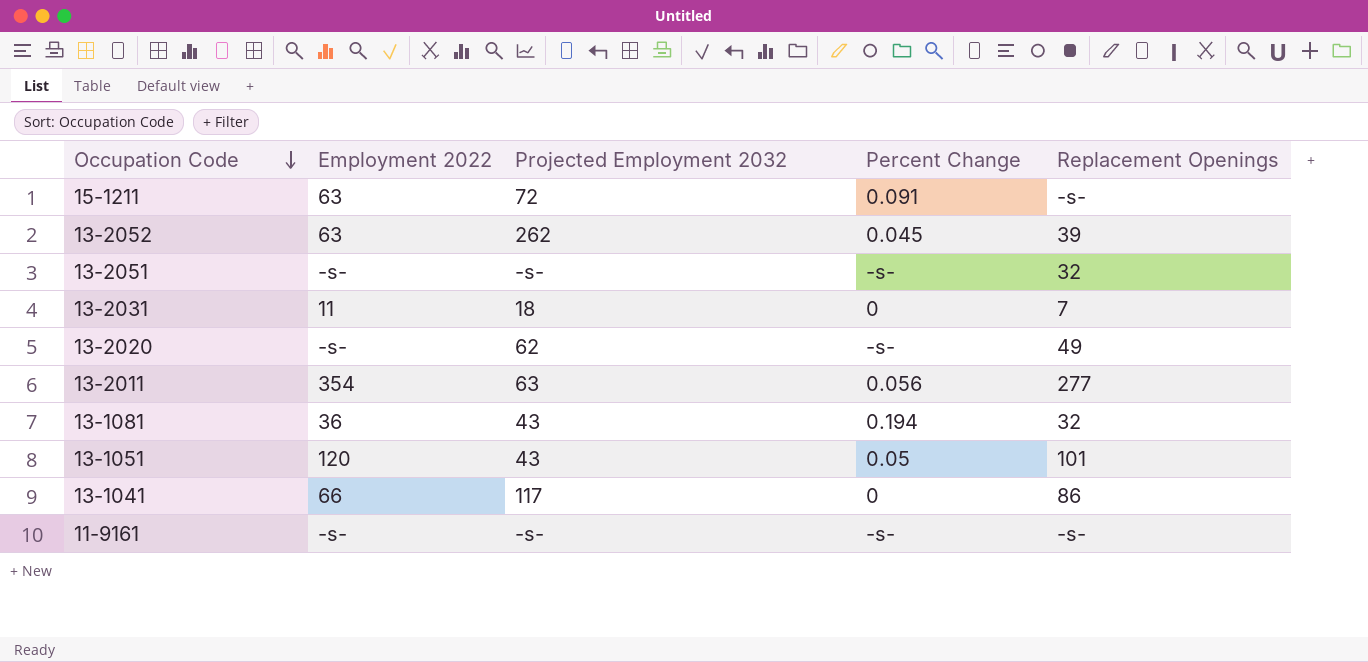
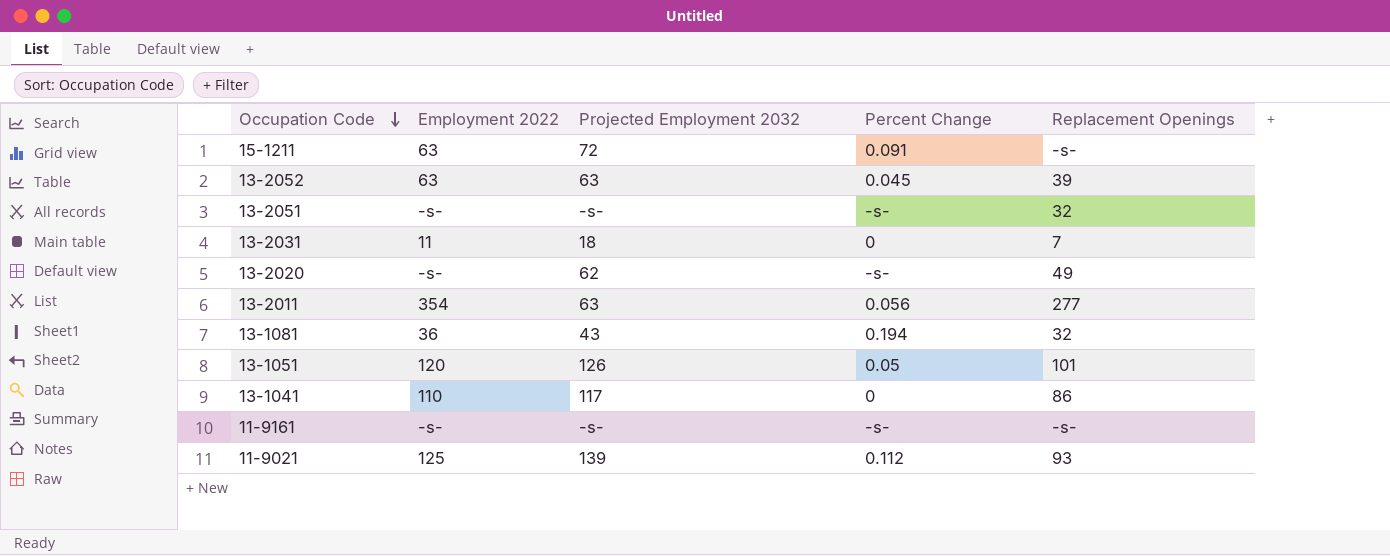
13-2052 | Projected Employment 2032: 262 -> 63
13-1051 | Projected Employment 2032: 43 -> 126
13-1041 | Employment 2022: 66 -> 110
row 11-9021: none -> 125 | 139 | 0.112 | 93

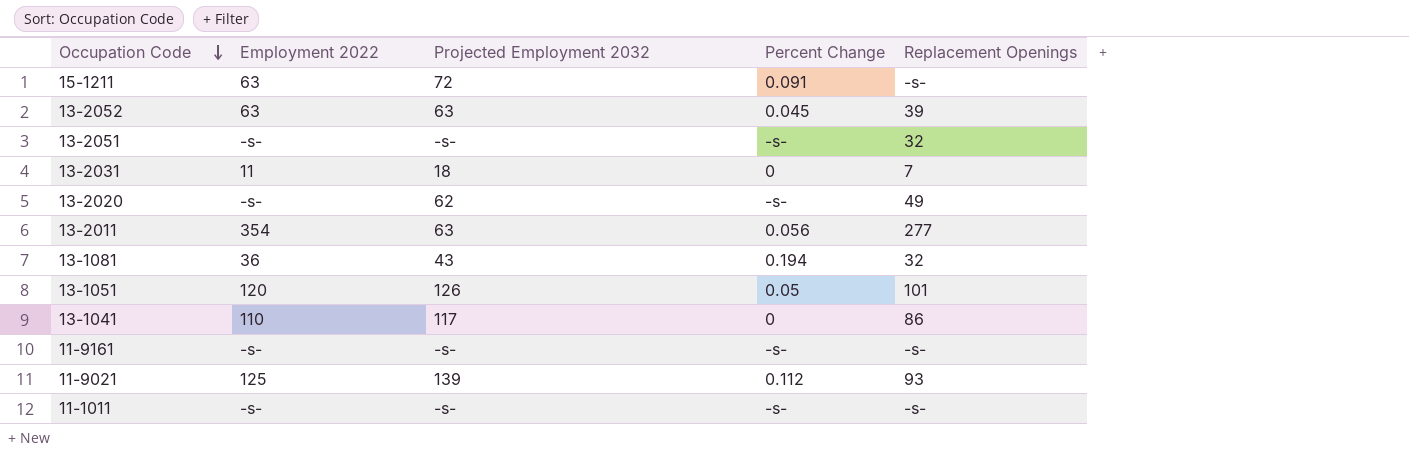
row 11-1011: none -> -s- | -s- | -s- | -s-

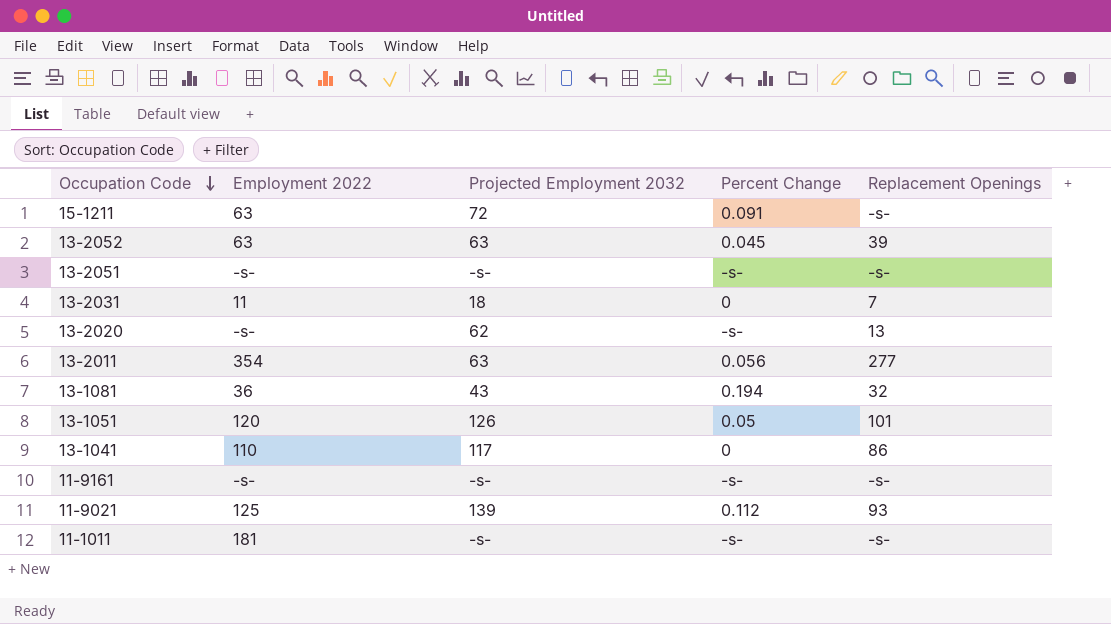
13-2051 | Replacement Openings: 32 -> -s-
13-2020 | Replacement Openings: 49 -> 13
11-1011 | Employment 2022: -s- -> 181

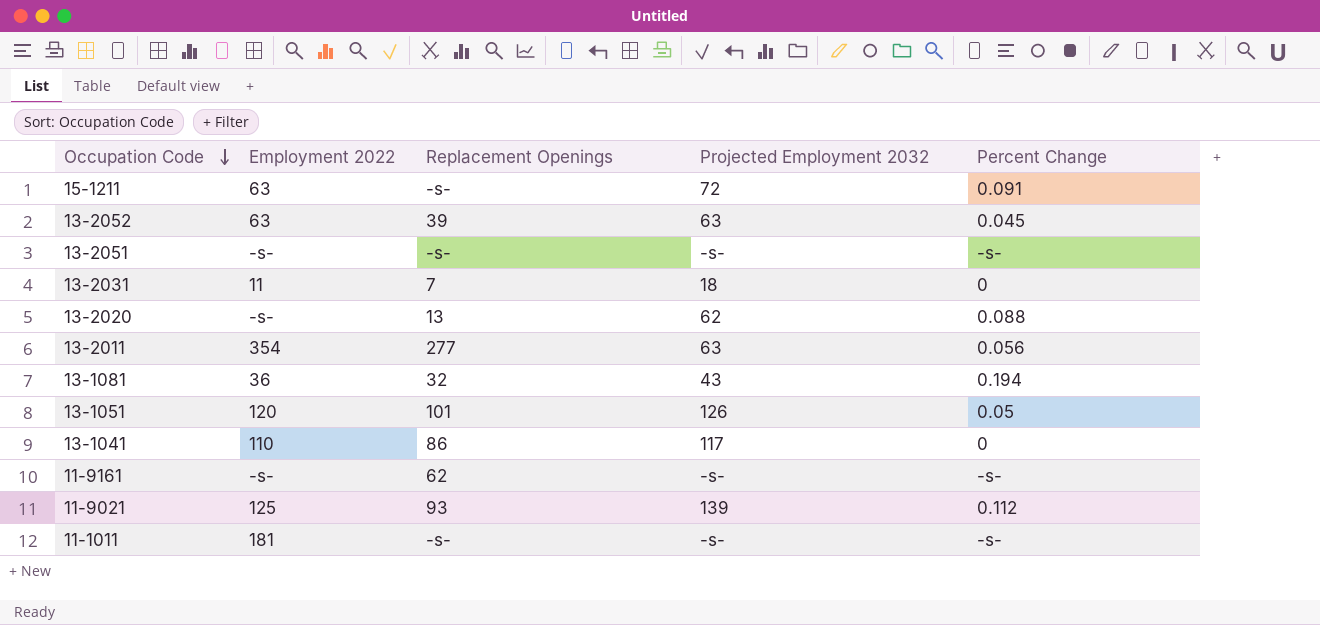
column Replacement Openings | position: 5 -> 3
13-2020 | Percent Change: -s- -> 0.088
11-9161 | Replacement Openings: -s- -> 62

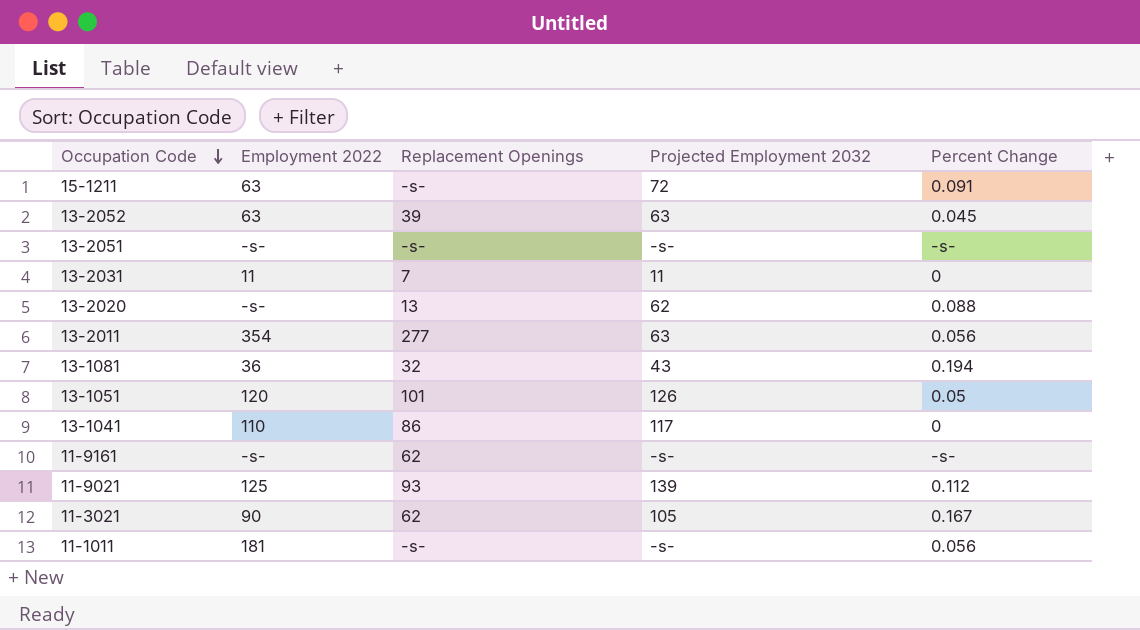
13-2031 | Projected Employment 2032: 18 -> 11
row 11-3021: none -> 90 | 62 | 105 | 0.167
11-1011 | Percent Change: -s- -> 0.056

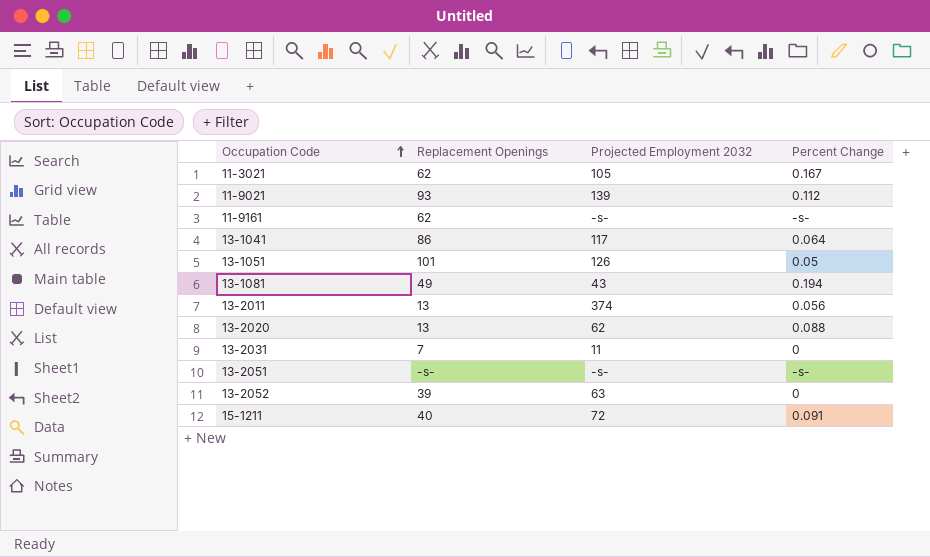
row order: Occupation Code descending -> Occupation Code ascending
column Employment 2022 | position: 2 -> none
row 11-1011: 181 | -s- | -s- | 0.056 -> none
13-1041 | Percent Change: 0 -> 0.064
13-1081 | Replacement Openings: 32 -> 49
13-2011 | Replacement Openings: 277 -> 13
13-2011 | Projected Employment 2032: 63 -> 374
13-2052 | Percent Change: 0.045 -> 0
15-1211 | Replacement Openings: -s- -> 40

